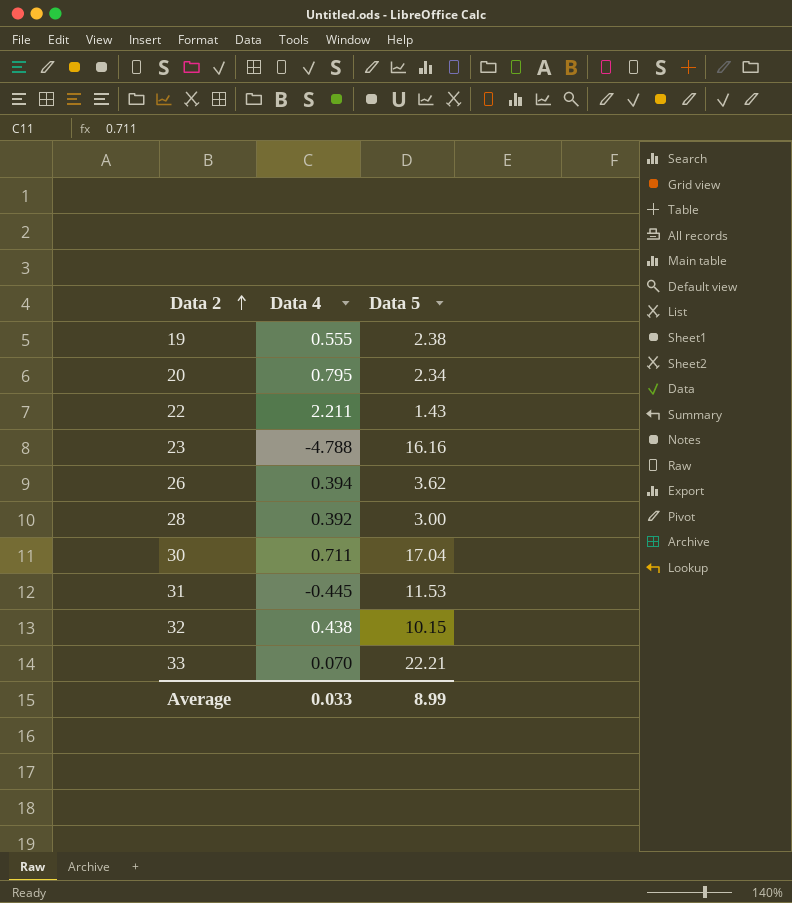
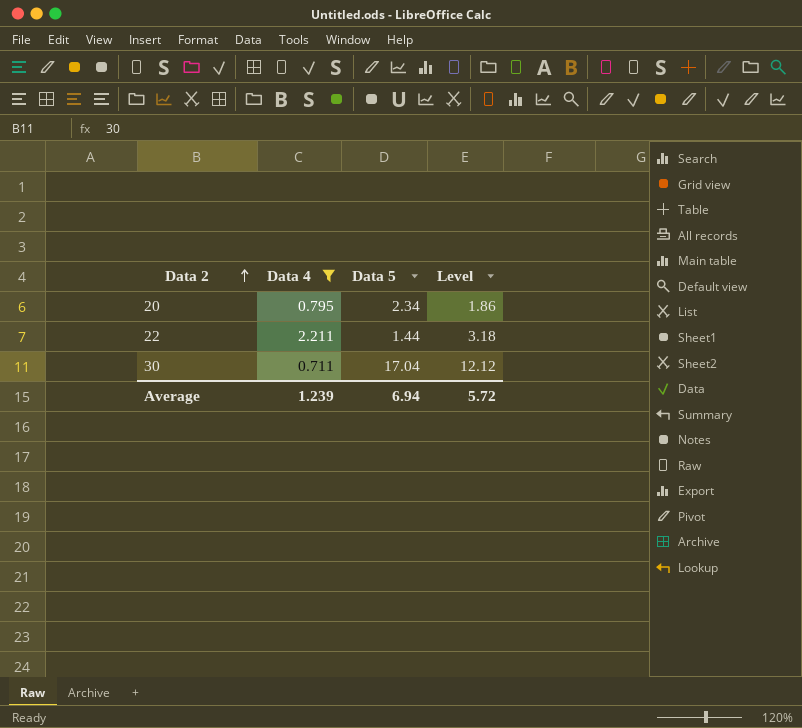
filter: none -> Data 4 >= 0.711
column Level | formula: none -> [Data 4] * [Data 5]
22 | Data 5: 1.43 -> 1.44
Average | Data 4: 0.033 -> 1.239
Average | Data 5: 8.99 -> 6.94

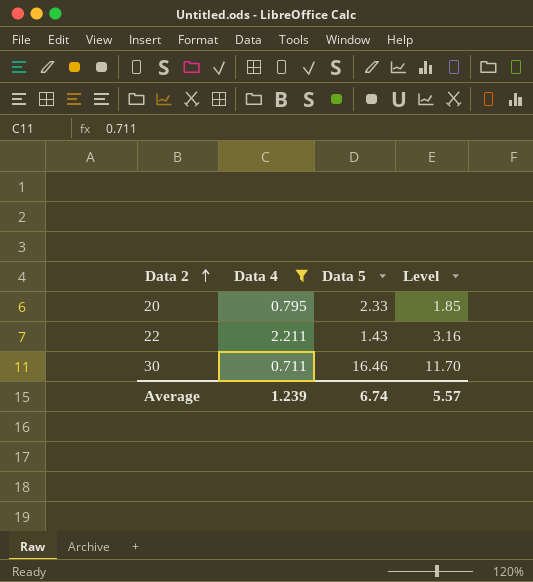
20 | Data 5: 2.34 -> 2.33
20 | Level: 1.86 -> 1.85
22 | Data 5: 1.44 -> 1.43
22 | Level: 3.18 -> 3.16
30 | Data 5: 17.04 -> 16.46
30 | Level: 12.12 -> 11.70
Average | Data 5: 6.94 -> 6.74
Average | Level: 5.72 -> 5.57

